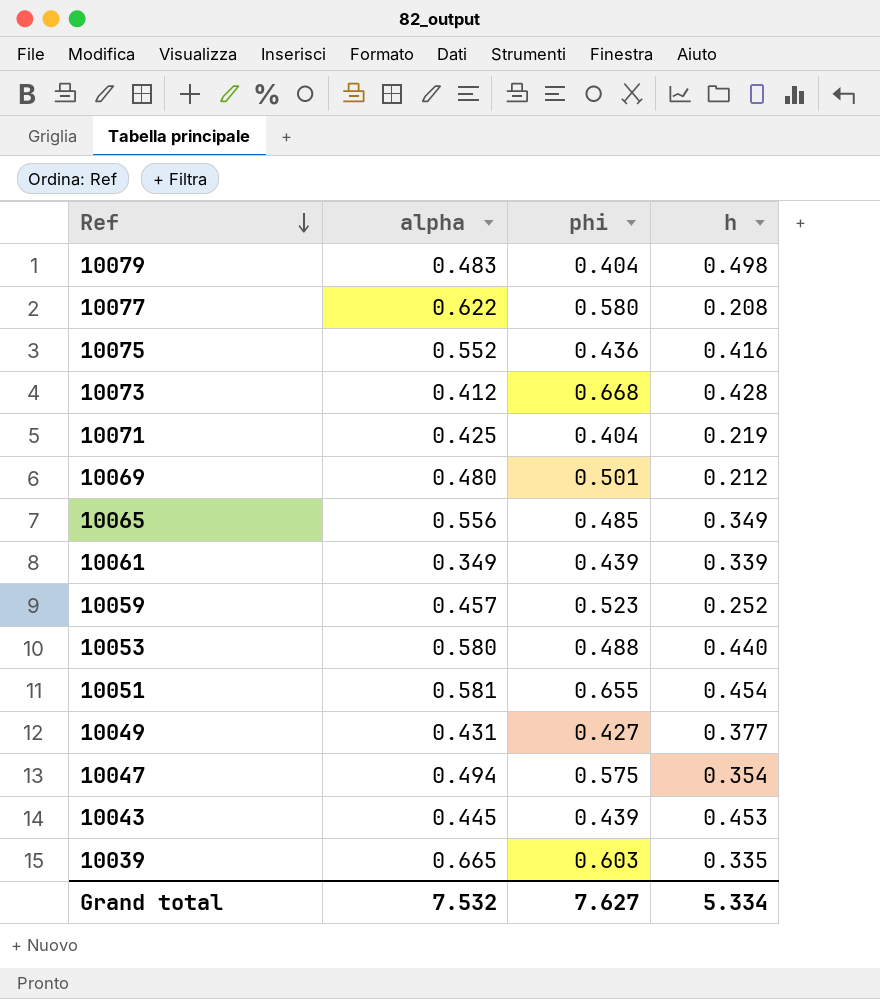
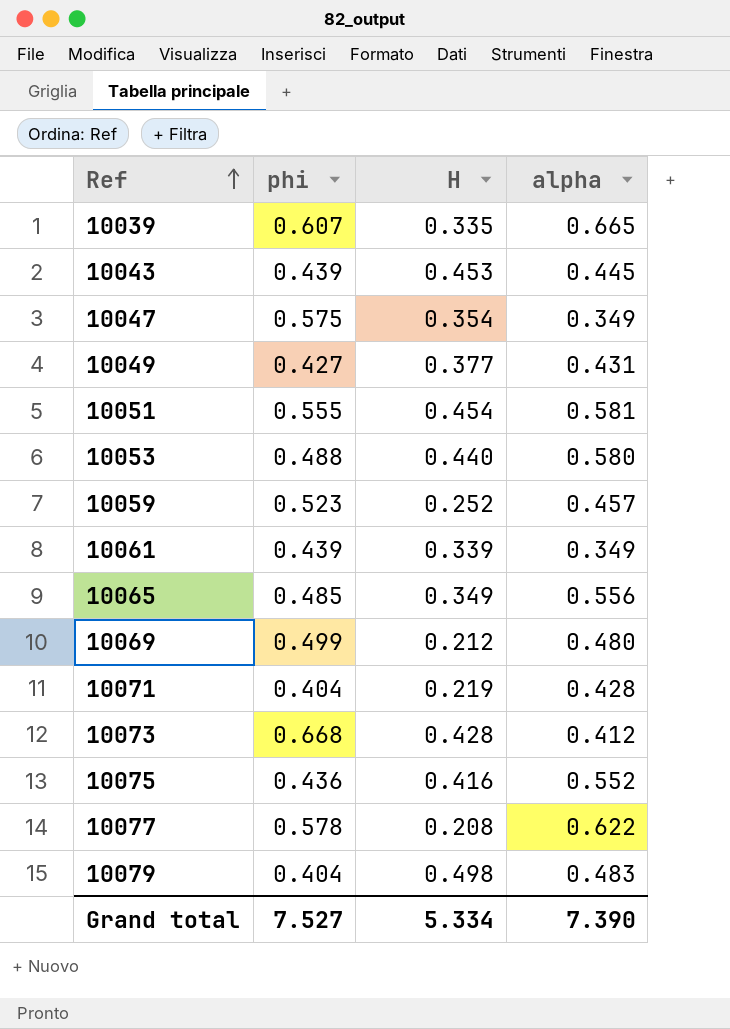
row order: Ref descending -> Ref ascending
column name: h -> H
column alpha | position: 2 -> 4
10039 | phi: 0.603 -> 0.607
10047 | alpha: 0.494 -> 0.349
10051 | phi: 0.655 -> 0.555
10069 | phi: 0.501 -> 0.499
10071 | alpha: 0.425 -> 0.428
10077 | phi: 0.580 -> 0.578
Grand total | phi: 7.627 -> 7.527
Grand total | alpha: 7.532 -> 7.390

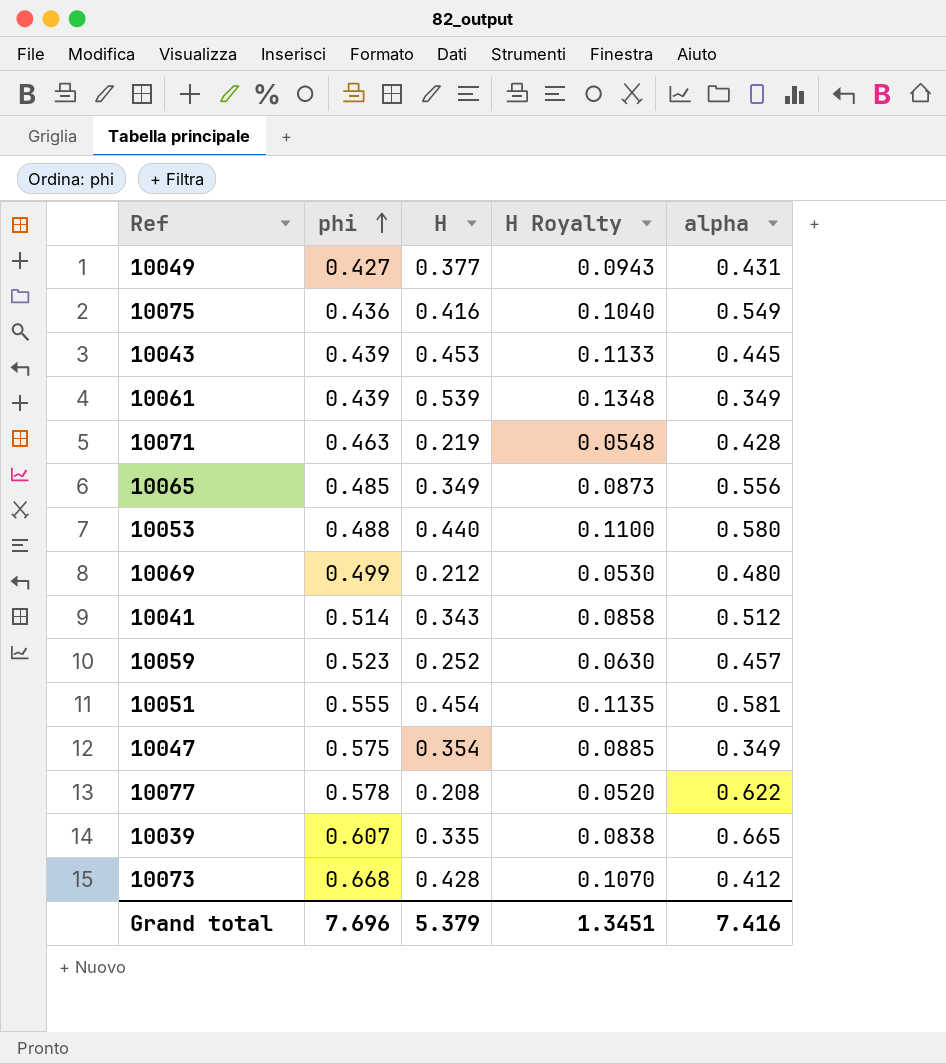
row order: Ref ascending -> phi ascending
column H Royalty | formula: none -> [H] * 0.25
row 10079: 0.404 | 0.498 | 0.483 -> none
10075 | alpha: 0.552 -> 0.549
10061 | H: 0.339 -> 0.539
10071 | phi: 0.404 -> 0.463
row 10041: none -> 0.514 | 0.343 | 0.0858 | 0.512
Grand total | phi: 7.527 -> 7.696
Grand total | H: 5.334 -> 5.379
Grand total | alpha: 7.390 -> 7.416

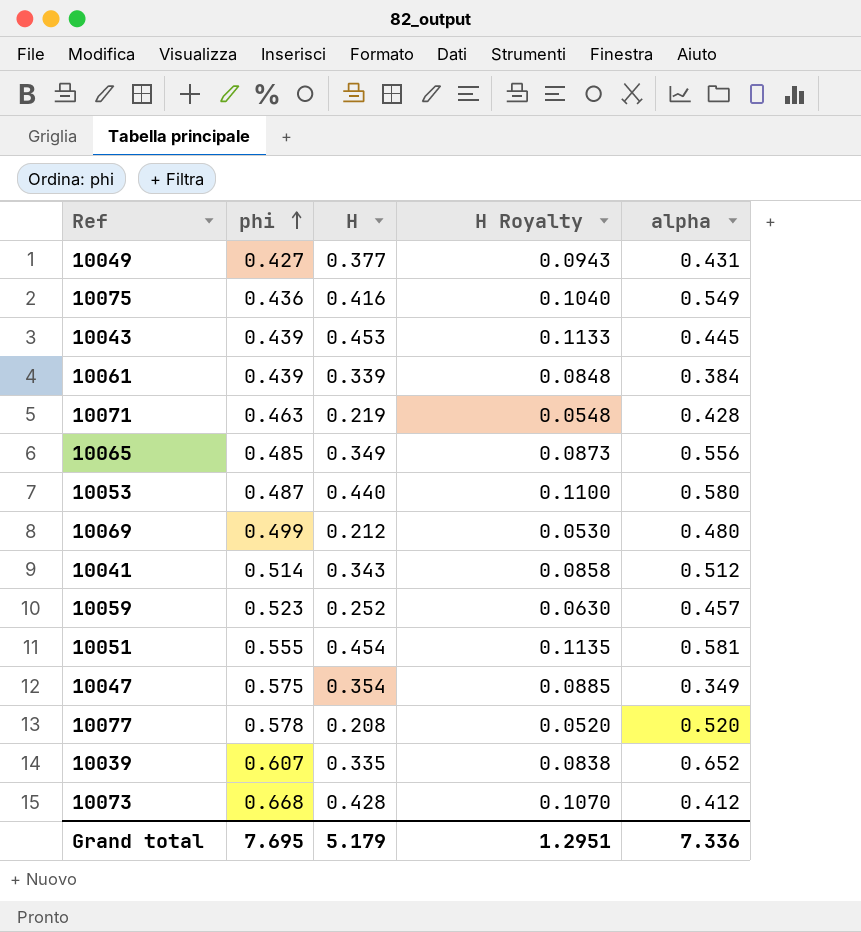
10061 | H: 0.539 -> 0.339
10061 | H Royalty: 0.1348 -> 0.0848
10061 | alpha: 0.349 -> 0.384
10053 | phi: 0.488 -> 0.487
10077 | alpha: 0.622 -> 0.520
10039 | alpha: 0.665 -> 0.652
Grand total | phi: 7.696 -> 7.695
Grand total | H: 5.379 -> 5.179
Grand total | H Royalty: 1.3451 -> 1.2951
Grand total | alpha: 7.416 -> 7.336

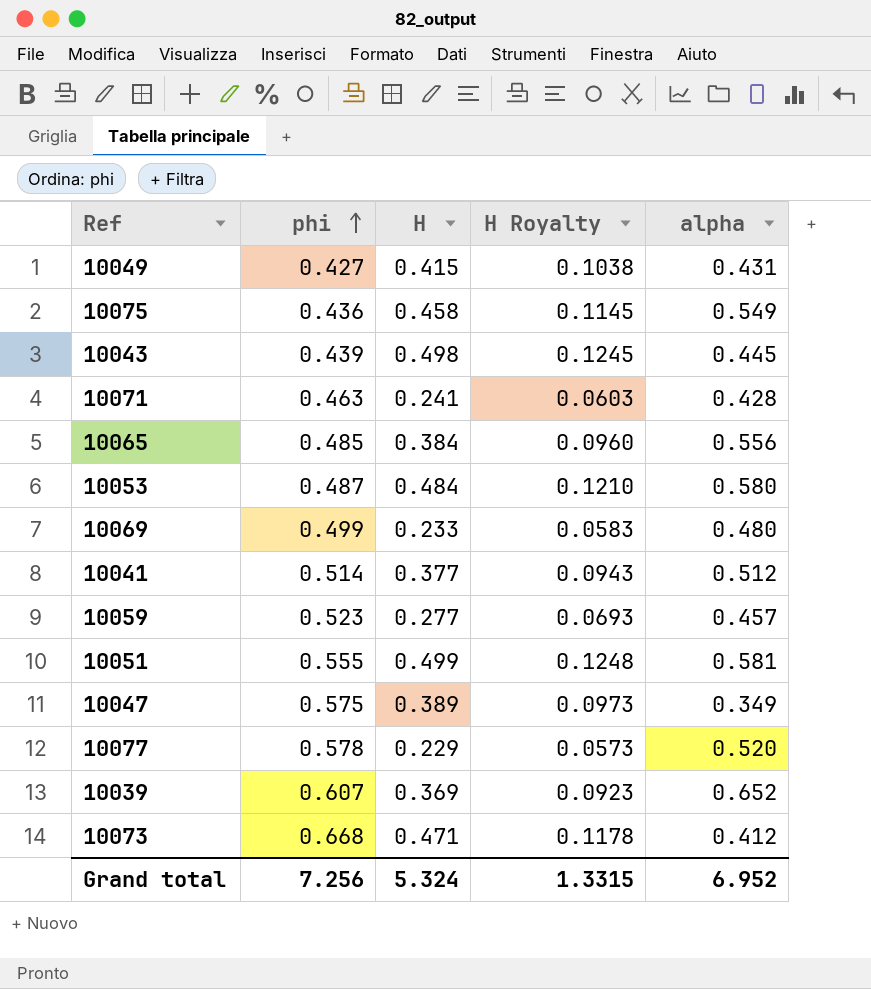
row 10061: 0.439 | 0.339 | 0.0848 | 0.384 -> none
10049 | H: 0.377 -> 0.415
10049 | H Royalty: 0.0943 -> 0.1038
10075 | H: 0.416 -> 0.458
10075 | H Royalty: 0.1040 -> 0.1145
10043 | H: 0.453 -> 0.498
10043 | H Royalty: 0.1133 -> 0.1245
10071 | H: 0.219 -> 0.241
10071 | H Royalty: 0.0548 -> 0.0603
10065 | H: 0.349 -> 0.384
10065 | H Royalty: 0.0873 -> 0.0960
10053 | H: 0.440 -> 0.484
10053 | H Royalty: 0.1100 -> 0.1210
10069 | H: 0.212 -> 0.233
10069 | H Royalty: 0.0530 -> 0.0583
10041 | H: 0.343 -> 0.377
10041 | H Royalty: 0.0858 -> 0.0943
10059 | H: 0.252 -> 0.277
10059 | H Royalty: 0.0630 -> 0.0693
10051 | H: 0.454 -> 0.499
10051 | H Royalty: 0.1135 -> 0.1248
10047 | H: 0.354 -> 0.389
10047 | H Royalty: 0.0885 -> 0.0973
10077 | H: 0.208 -> 0.229
10077 | H Royalty: 0.0520 -> 0.0573
10039 | H: 0.335 -> 0.369
10039 | H Royalty: 0.0838 -> 0.0923
10073 | H: 0.428 -> 0.471
10073 | H Royalty: 0.1070 -> 0.1178
Grand total | phi: 7.695 -> 7.256
Grand total | H: 5.179 -> 5.324
Grand total | H Royalty: 1.2951 -> 1.3315
Grand total | alpha: 7.336 -> 6.952

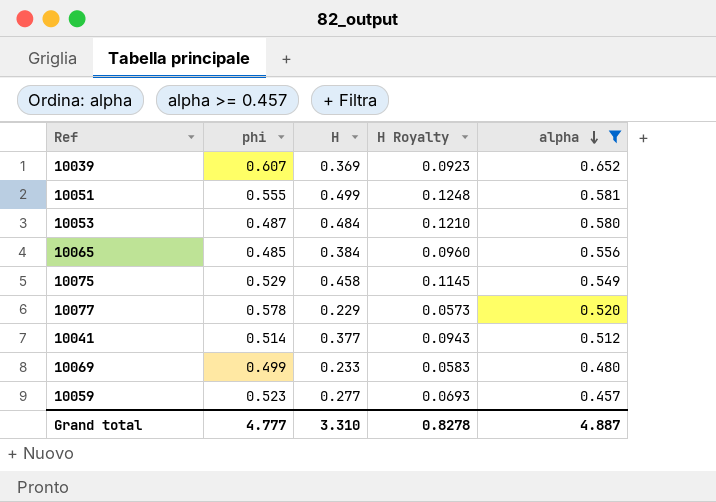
filter: none -> alpha >= 0.457
row order: phi ascending -> alpha descending
10075 | phi: 0.436 -> 0.529
Grand total | phi: 7.256 -> 4.777
Grand total | H: 5.324 -> 3.310
Grand total | H Royalty: 1.3315 -> 0.8278
Grand total | alpha: 6.952 -> 4.887

